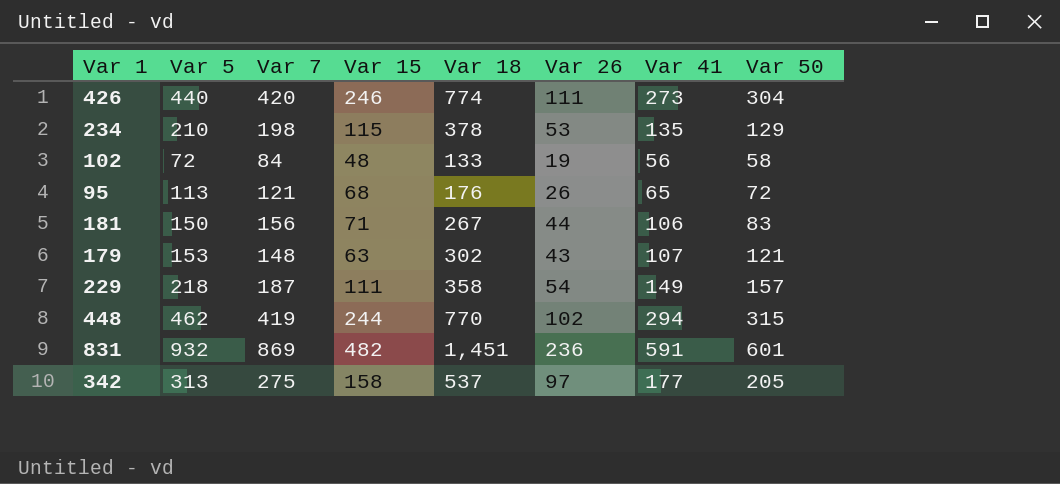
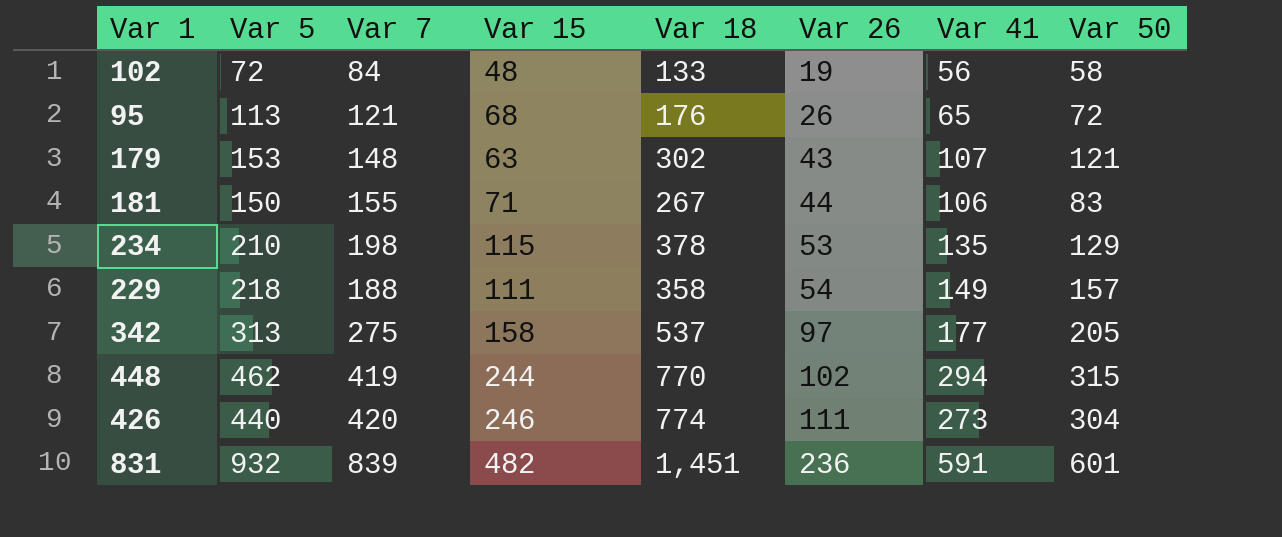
row order: none -> Var 26 ascending
181 | Var 7: 156 -> 155
229 | Var 7: 187 -> 188
831 | Var 7: 869 -> 839

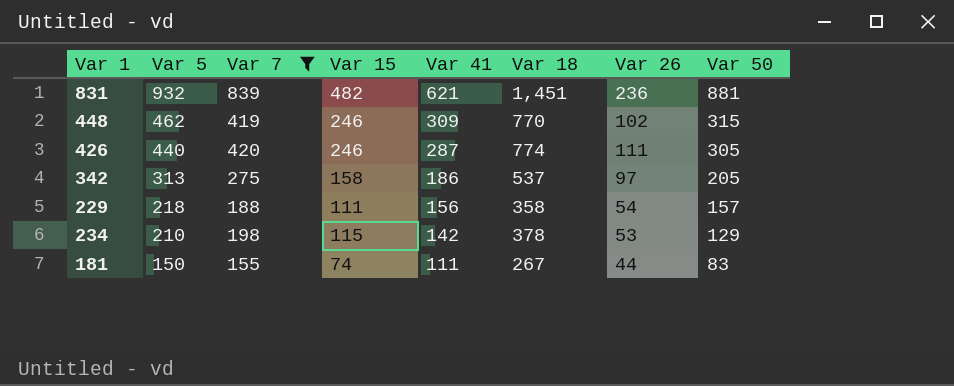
filter: none -> Var 7 >= 155
row order: Var 26 ascending -> Var 5 descending
column Var 41 | position: 7 -> 5
831 | Var 41: 591 -> 621
831 | Var 50: 601 -> 881
448 | Var 15: 244 -> 246
448 | Var 41: 294 -> 309
426 | Var 41: 273 -> 287
426 | Var 50: 304 -> 305
342 | Var 41: 177 -> 186
229 | Var 41: 149 -> 156
234 | Var 41: 135 -> 142
181 | Var 15: 71 -> 74
181 | Var 41: 106 -> 111

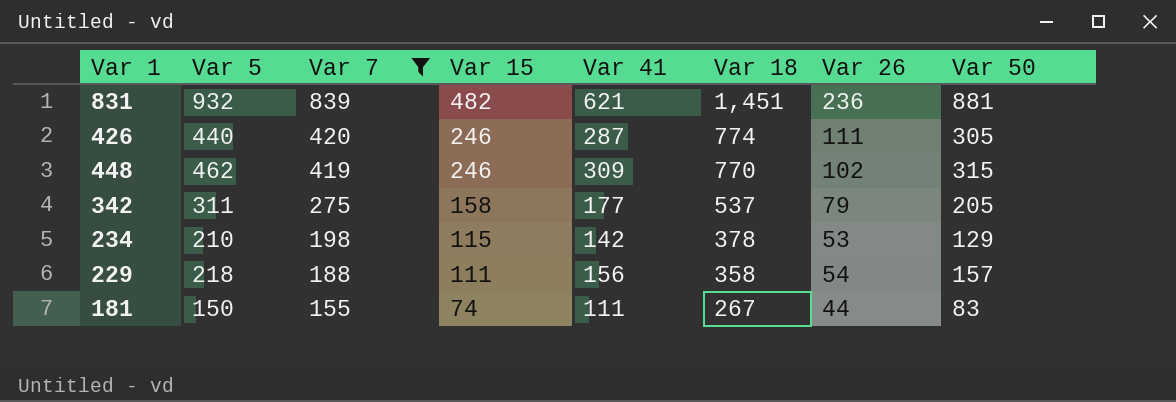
row order: Var 5 descending -> Var 7 descending
342 | Var 5: 313 -> 311
342 | Var 41: 186 -> 177
342 | Var 26: 97 -> 79

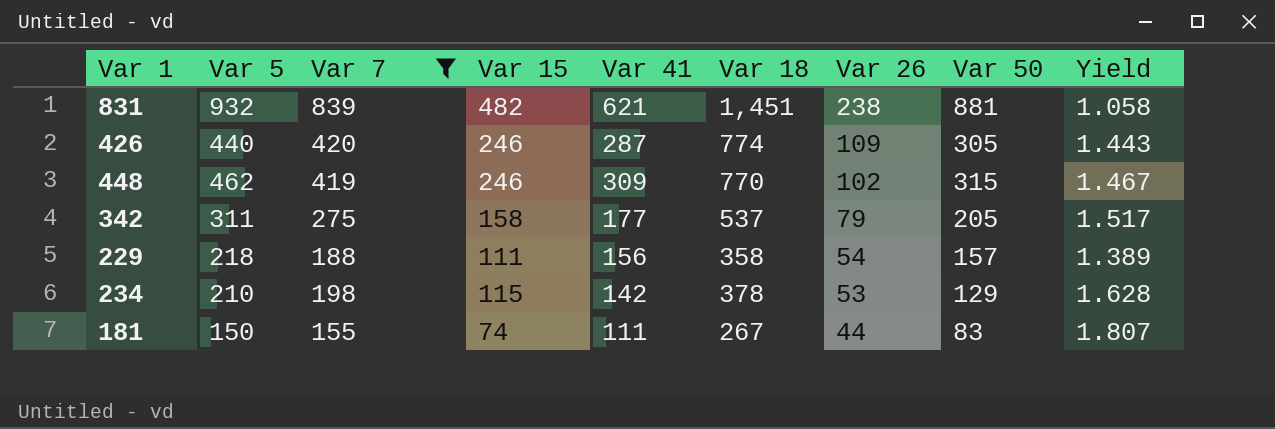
row order: Var 7 descending -> Var 26 descending
column Yield | formula: none -> [Var 5] / [Var 50]
831 | Var 26: 236 -> 238
426 | Var 26: 111 -> 109

